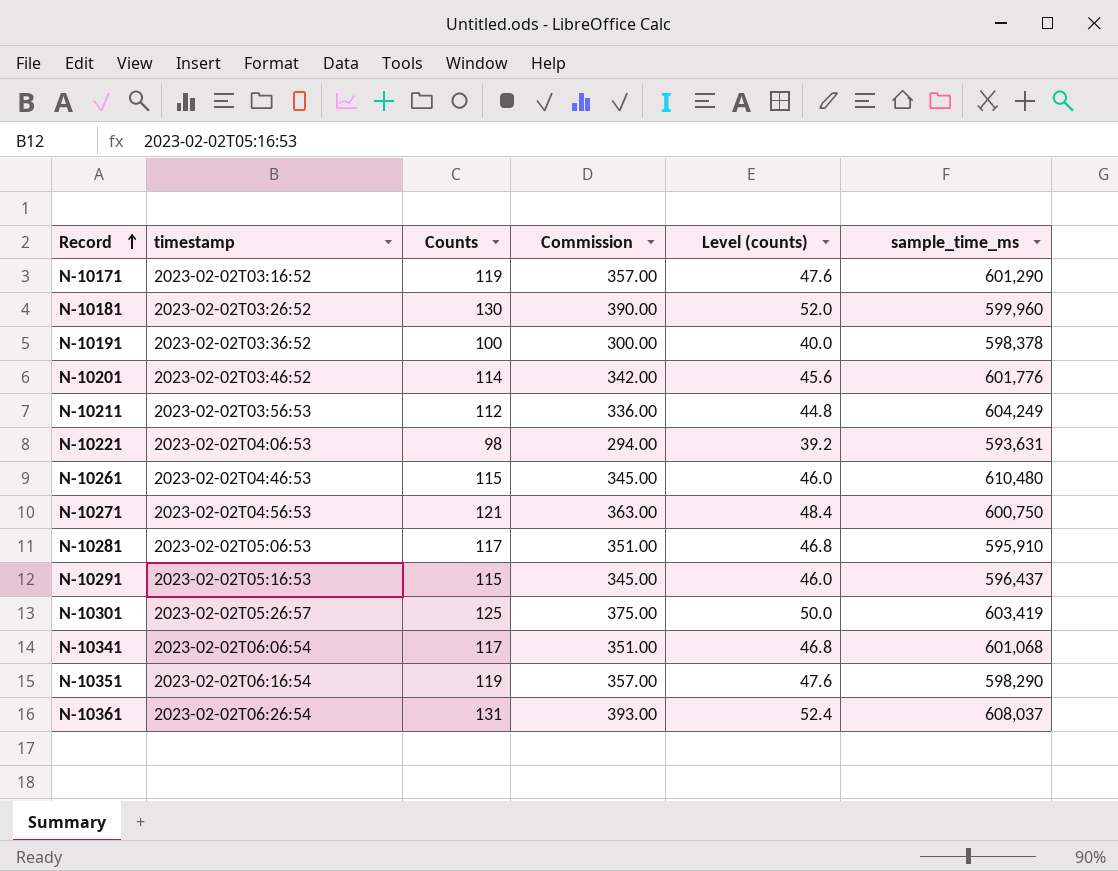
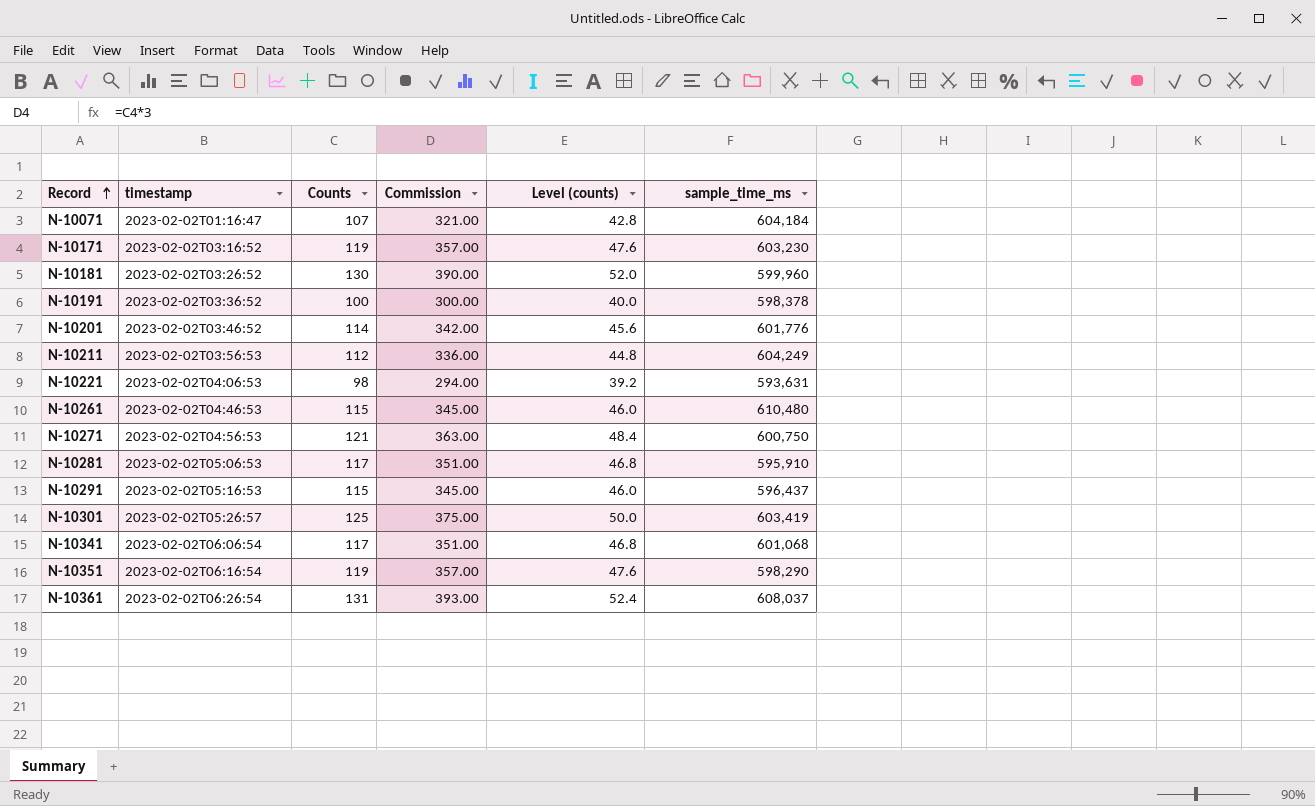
row N-10071: none -> 2023-02-02T01:16:47 | 107 | 321.00 | 42.8 | 604,184
N-10171 | sample_time_ms: 601,290 -> 603,230

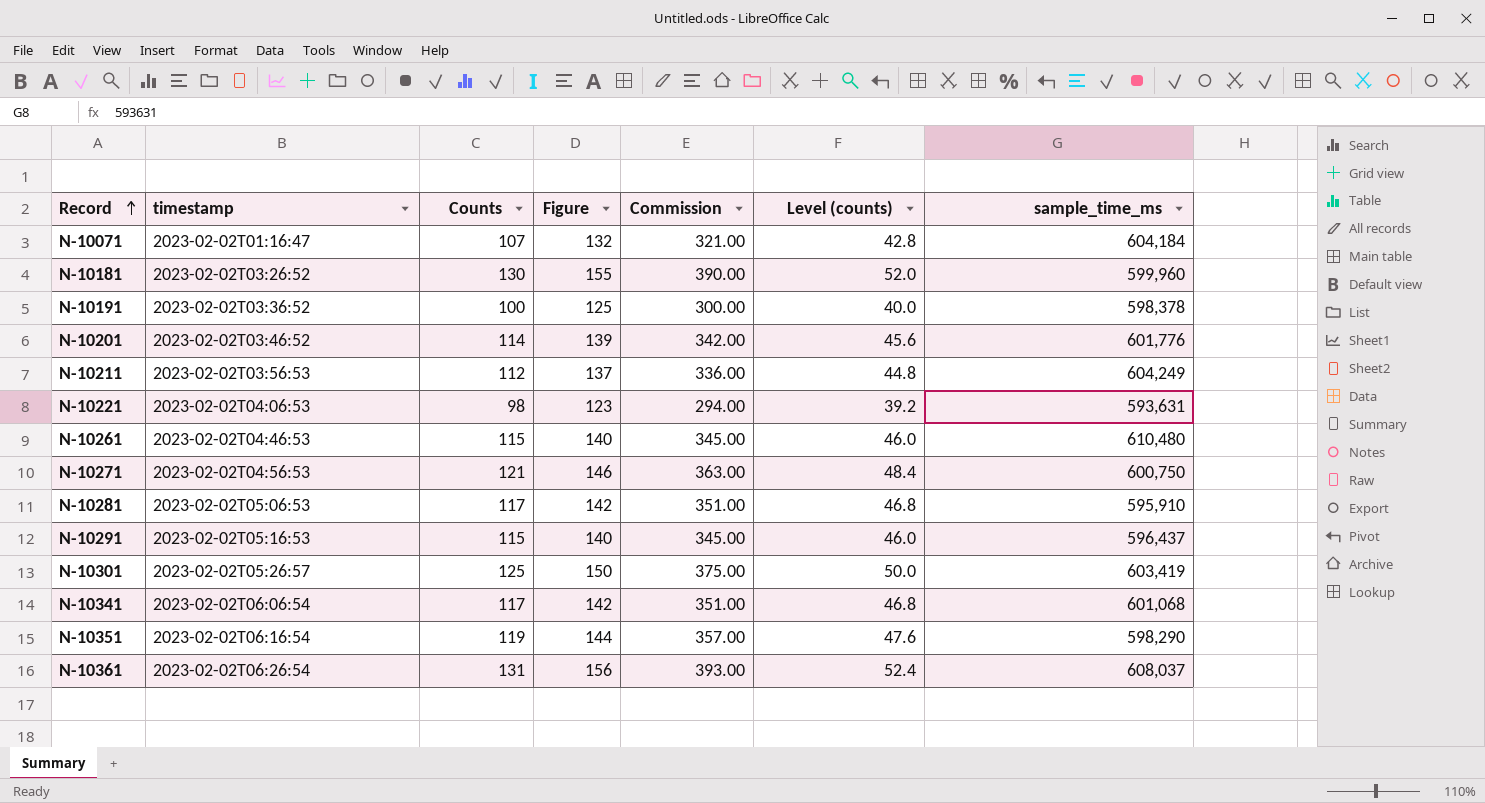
column Figure | formula: none -> [Counts] + 25
row N-10171: 2023-02-02T03:16:52 | 119 | 357.00 | 47.6 | 603,230 -> none

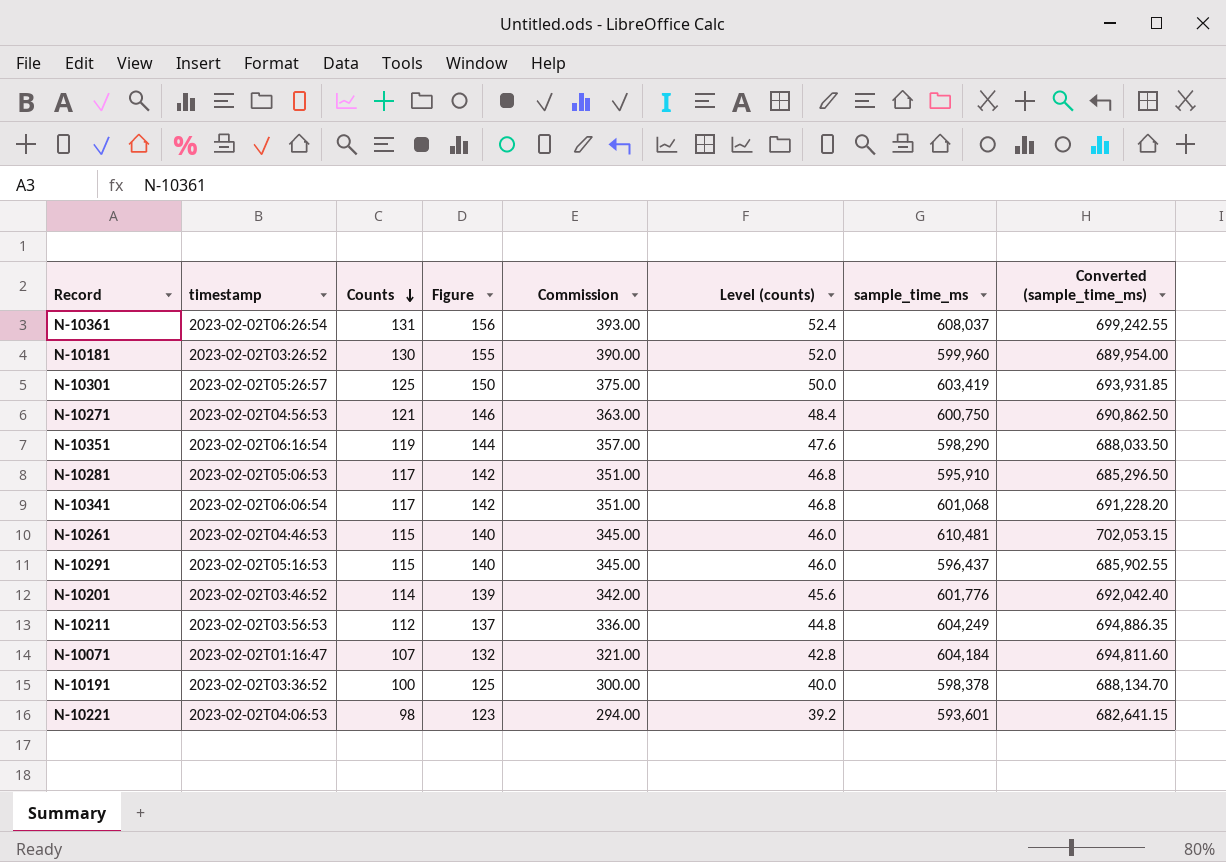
row order: Record ascending -> Counts descending
column Converted (sample_time_ms) | formula: none -> [sample_time_ms] * 1.15
N-10261 | sample_time_ms: 610,480 -> 610,481
N-10221 | sample_time_ms: 593,631 -> 593,601

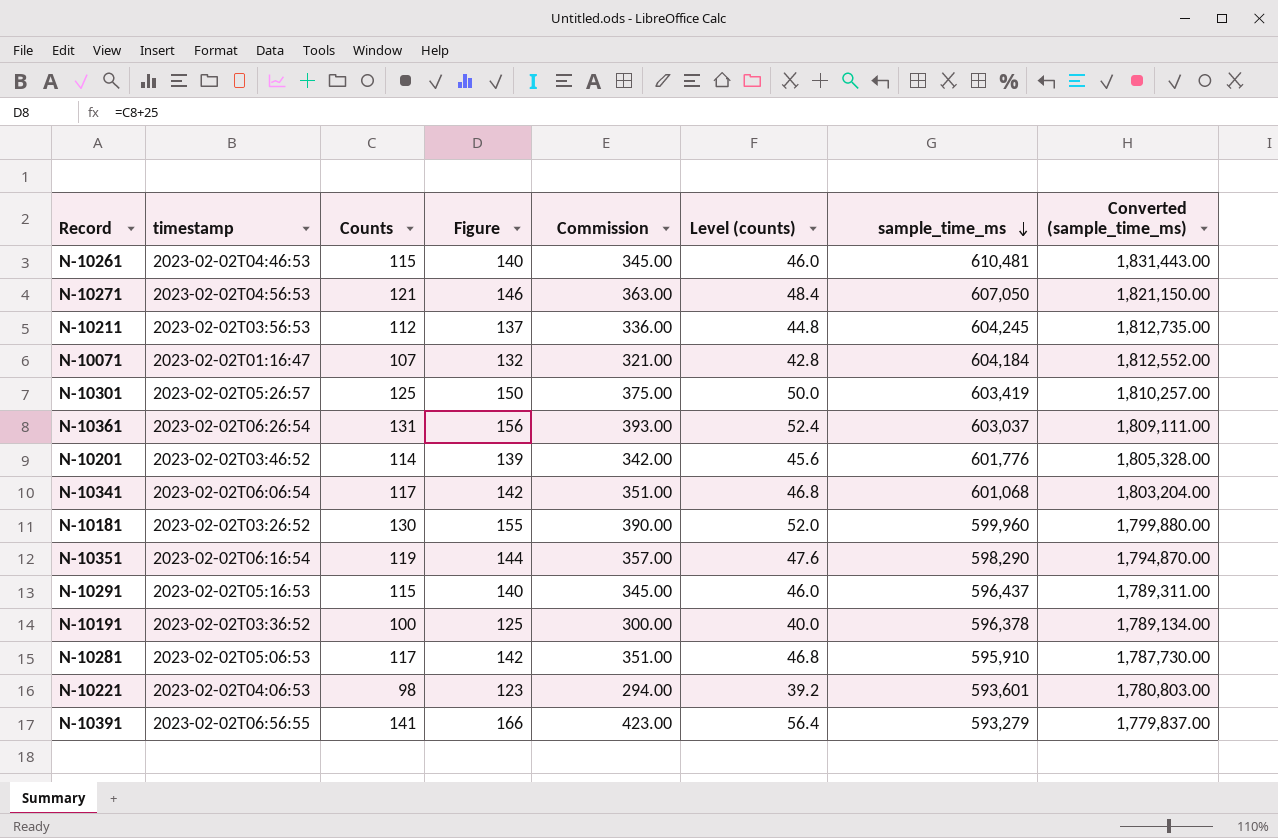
row order: Counts descending -> sample_time_ms descending
column Converted (sample_time_ms) | formula: [sample_time_ms] * 1.15 -> [sample_time_ms] * 3
N-10271 | sample_time_ms: 600,750 -> 607,050
N-10211 | sample_time_ms: 604,249 -> 604,245
N-10361 | sample_time_ms: 608,037 -> 603,037
N-10191 | sample_time_ms: 598,378 -> 596,378
row N-10391: none -> 2023-02-02T06:56:55 | 141 | 166 | 423.00 | 56.4 | 593,279 | 1,779,837.00

